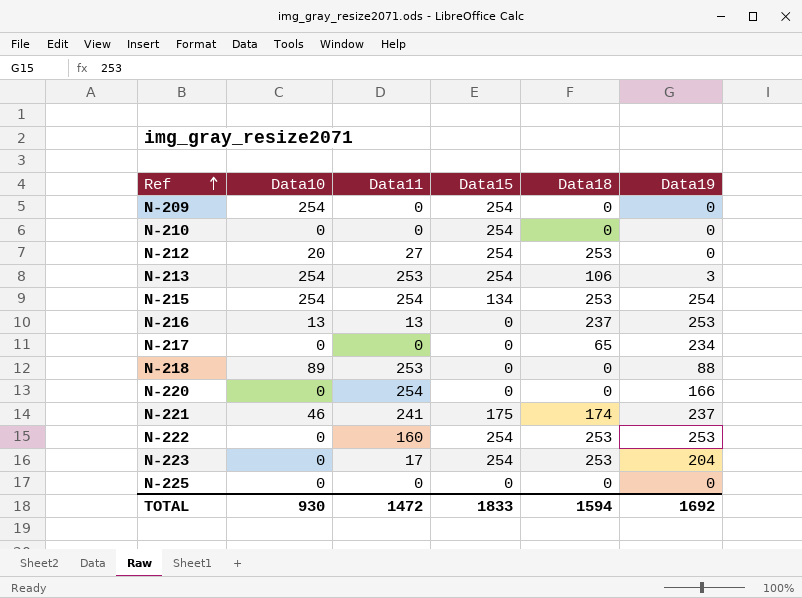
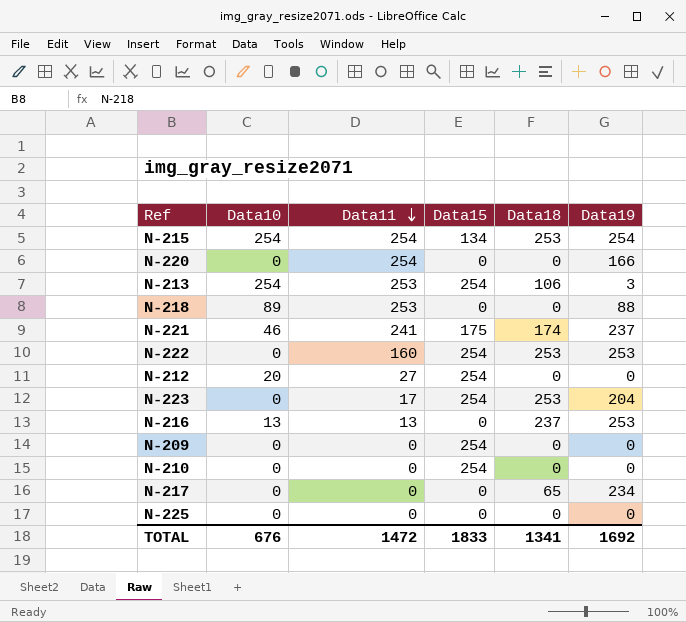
row order: Ref ascending -> Data11 descending
N-212 | Data18: 253 -> 0
N-209 | Data10: 254 -> 0
TOTAL | Data10: 930 -> 676
TOTAL | Data18: 1594 -> 1341

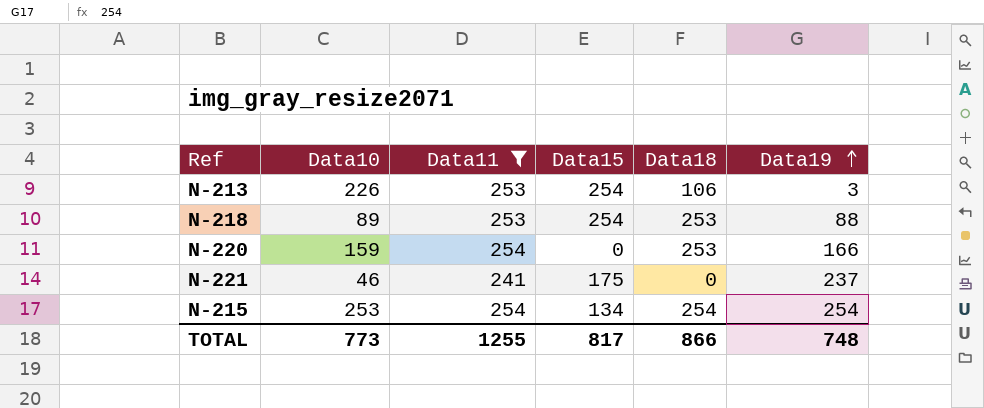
filter: none -> Data11 >= 241
row order: Data11 descending -> Data19 ascending
N-213 | Data10: 254 -> 226
N-218 | Data15: 0 -> 254
N-218 | Data18: 0 -> 253
N-220 | Data10: 0 -> 159
N-220 | Data18: 0 -> 253
N-221 | Data18: 174 -> 0
N-215 | Data10: 254 -> 253
N-215 | Data18: 253 -> 254
TOTAL | Data10: 676 -> 773
TOTAL | Data11: 1472 -> 1255
TOTAL | Data15: 1833 -> 817
TOTAL | Data18: 1341 -> 866
TOTAL | Data19: 1692 -> 748

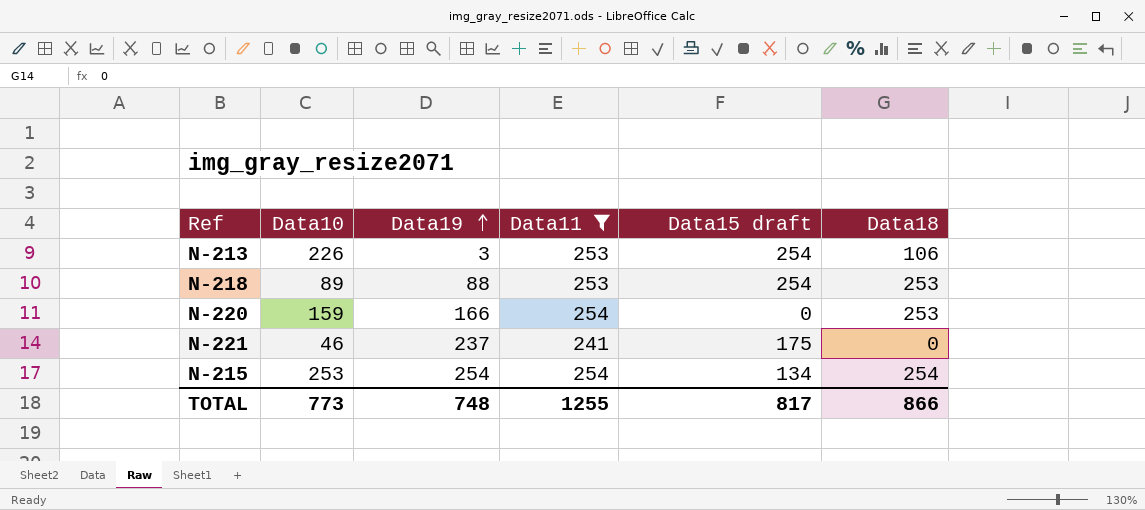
column Data19 | position: 6 -> 3
column name: Data15 -> Data15 draft

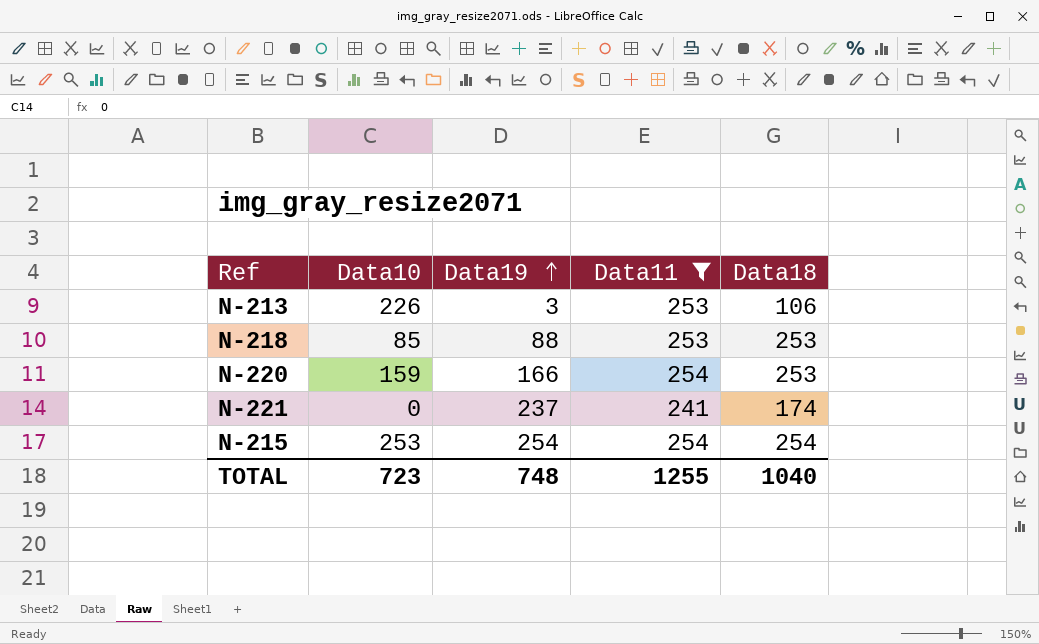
column Data15 draft | position: 5 -> none
N-218 | Data10: 89 -> 85
N-221 | Data10: 46 -> 0
N-221 | Data18: 0 -> 174
TOTAL | Data10: 773 -> 723
TOTAL | Data18: 866 -> 1040

